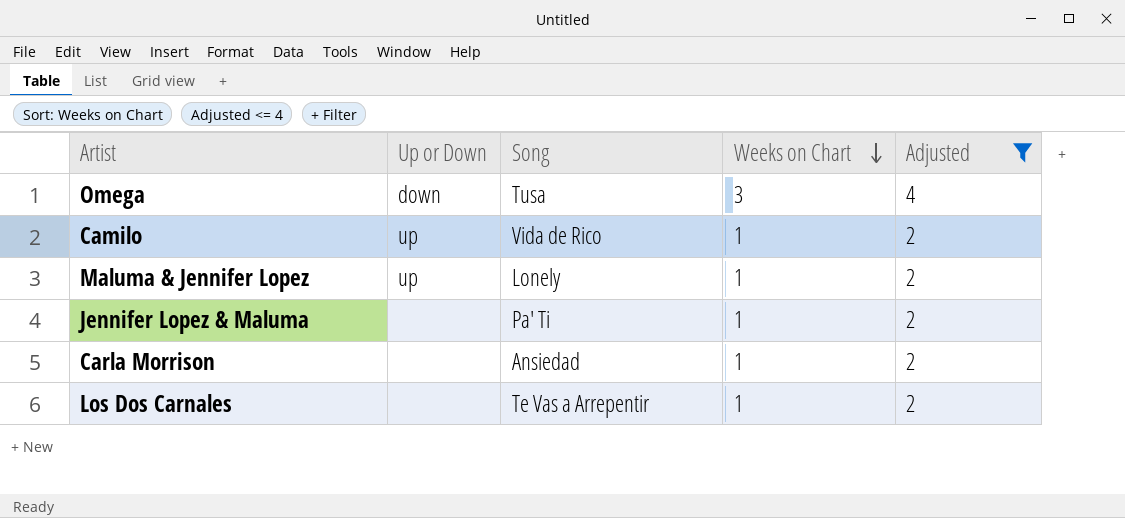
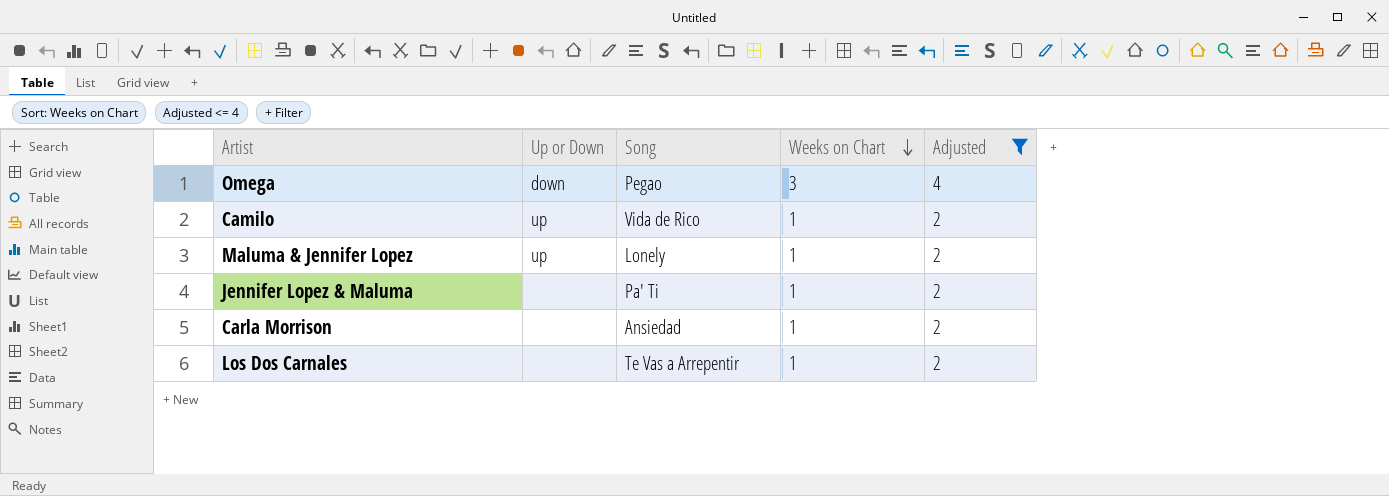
Omega | Song: Tusa -> Pegao

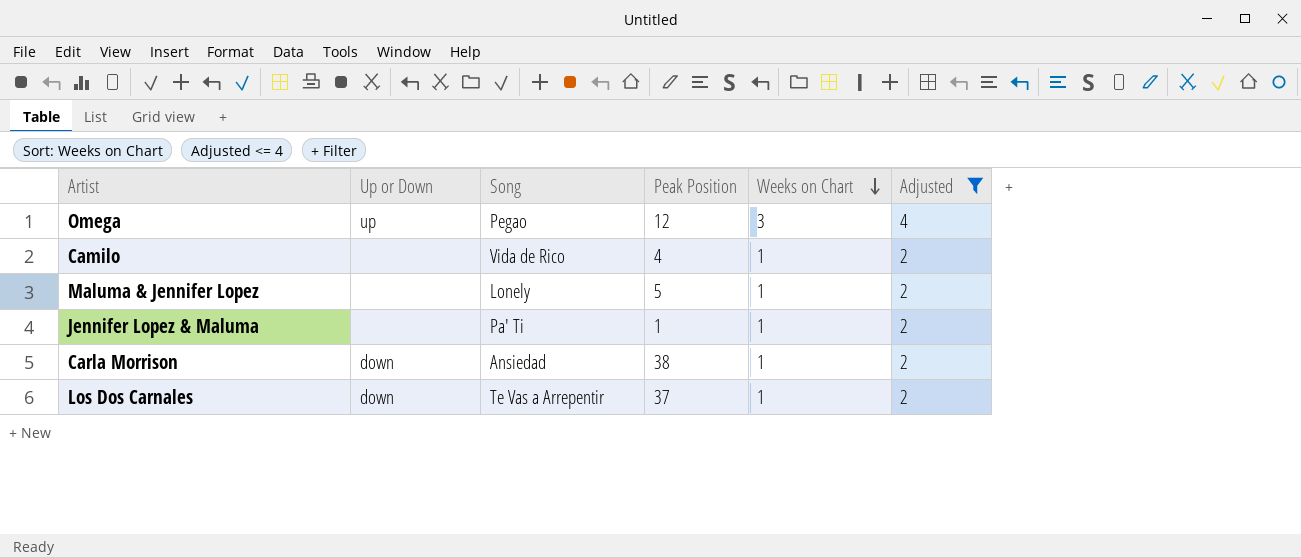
column Peak Position | position: none -> 4
Omega | Up or Down: down -> up
Camilo | Up or Down: up -> none
Maluma & Jennifer Lopez | Up or Down: up -> none
Carla Morrison | Up or Down: none -> down
Los Dos Carnales | Up or Down: none -> down

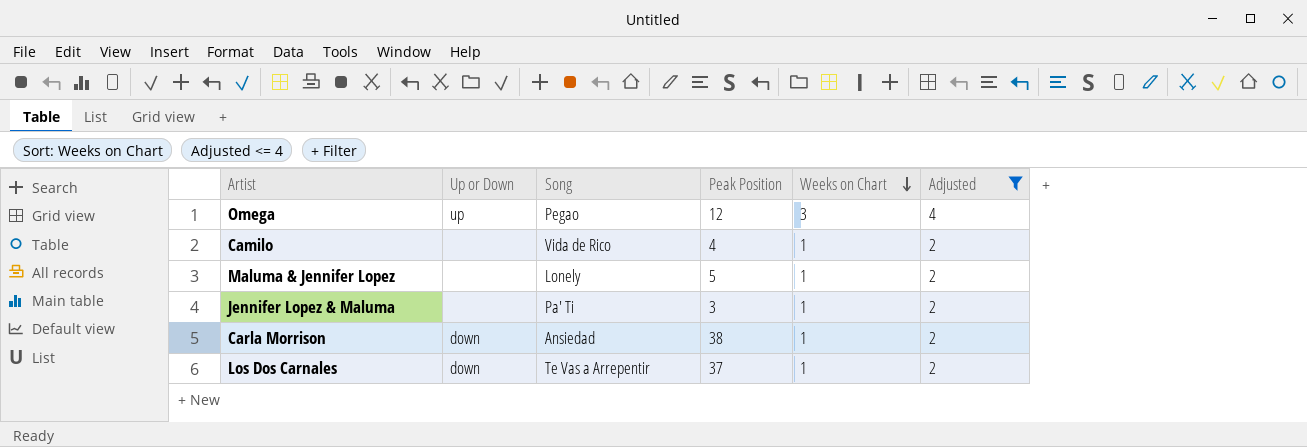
Jennifer Lopez & Maluma | Peak Position: 1 -> 3

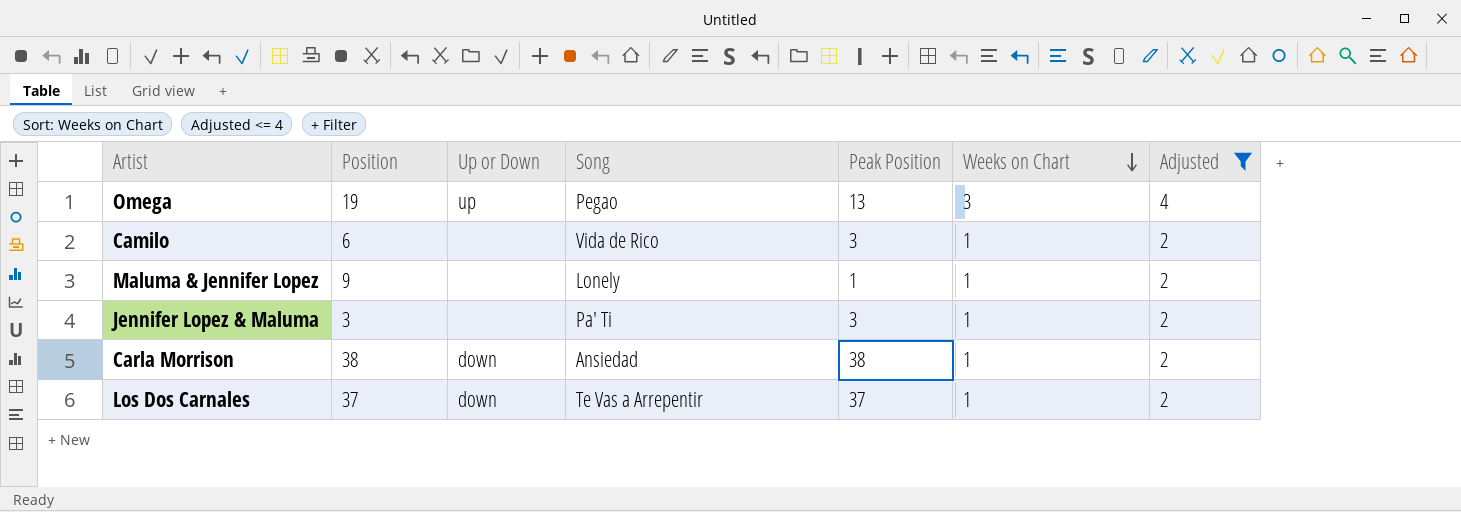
column Position | position: none -> 2
Omega | Peak Position: 12 -> 13
Camilo | Peak Position: 4 -> 3
Maluma & Jennifer Lopez | Peak Position: 5 -> 1

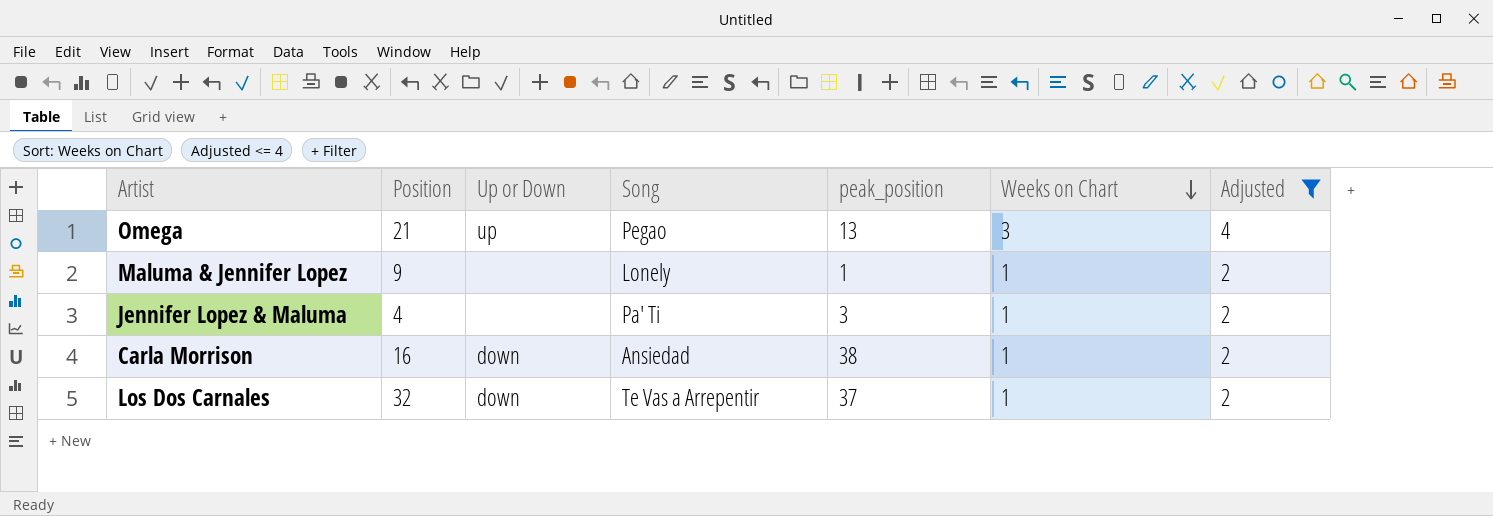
column name: Peak Position -> peak_position
row Camilo: 6 | none | Vida de Rico | 3 | 1 | 2 -> none
Omega | Position: 19 -> 21
Jennifer Lopez & Maluma | Position: 3 -> 4
Carla Morrison | Position: 38 -> 16
Los Dos Carnales | Position: 37 -> 32

